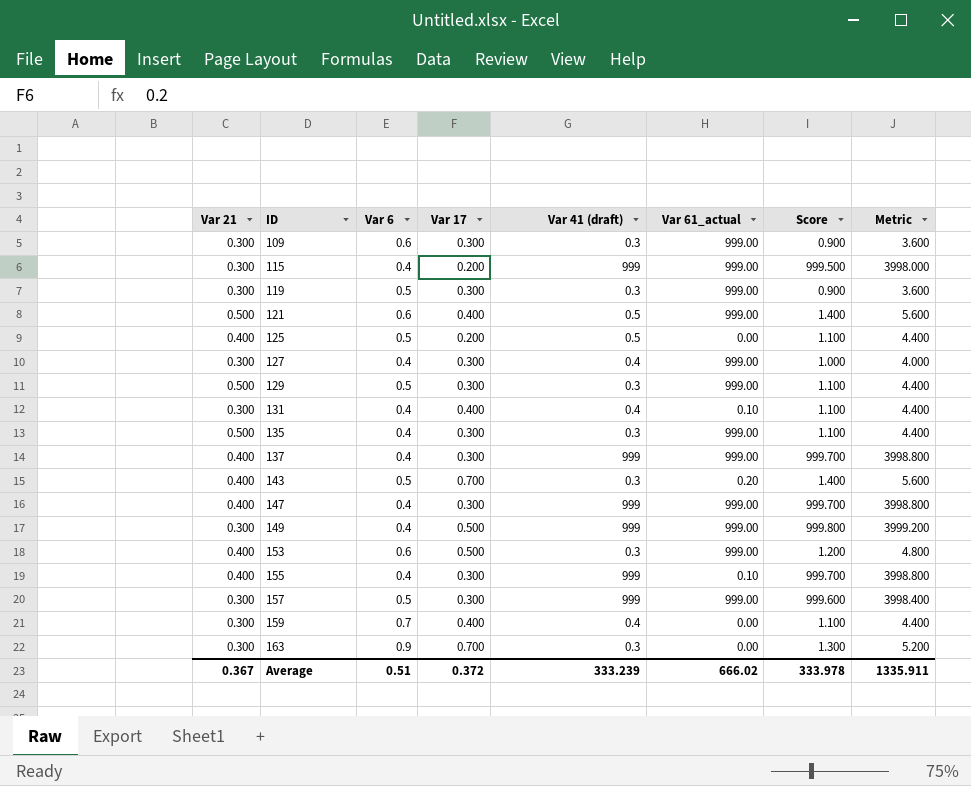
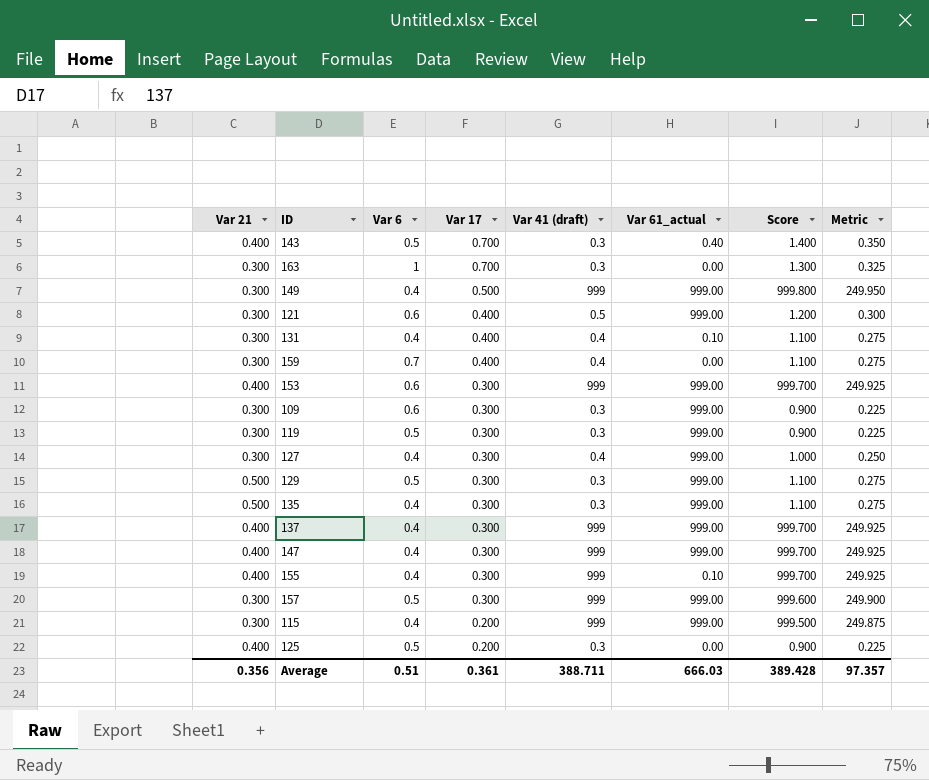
row order: ID ascending -> Var 17 descending
column Metric | formula: [Score] * 4 -> [Score] * 0.25
143 | Var 61_actual: 0.20 -> 0.40
163 | Var 6: 0.9 -> 1
121 | Var 21: 0.500 -> 0.300
121 | Score: 1.400 -> 1.200
153 | Var 17: 0.500 -> 0.300
153 | Var 41 (draft): 0.3 -> 999
153 | Score: 1.200 -> 999.700
125 | Var 41 (draft): 0.5 -> 0.3
125 | Score: 1.100 -> 0.900
Average | Var 21: 0.367 -> 0.356
Average | Var 17: 0.372 -> 0.361
Average | Var 41 (draft): 333.239 -> 388.711
Average | Var 61_actual: 666.02 -> 666.03
Average | Score: 333.978 -> 389.428
Average | Metric: 1335.911 -> 97.357

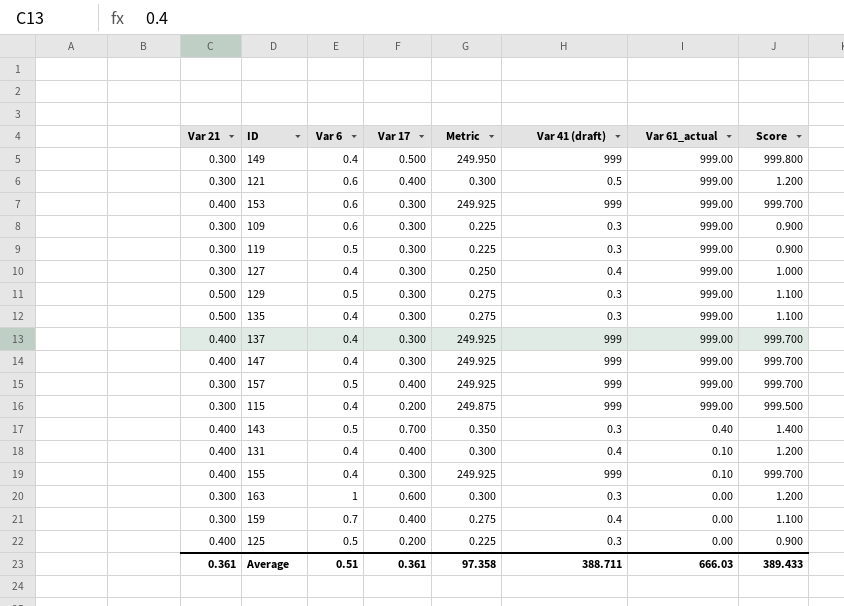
row order: Var 17 descending -> Var 61_actual descending
column Metric | position: 8 -> 5
157 | Var 17: 0.300 -> 0.400
157 | Metric: 249.900 -> 249.925
157 | Score: 999.600 -> 999.700
131 | Var 21: 0.300 -> 0.400
131 | Metric: 0.275 -> 0.300
131 | Score: 1.100 -> 1.200
163 | Var 17: 0.700 -> 0.600
163 | Metric: 0.325 -> 0.300
163 | Score: 1.300 -> 1.200
Average | Var 21: 0.356 -> 0.361
Average | Metric: 97.357 -> 97.358
Average | Score: 389.428 -> 389.433

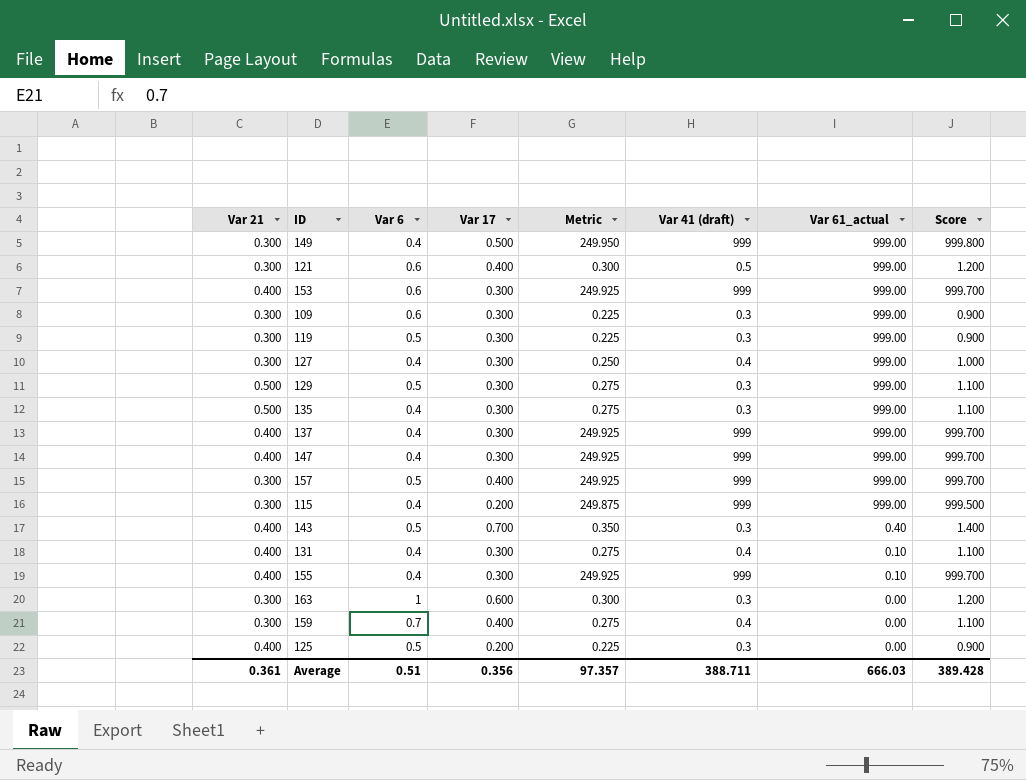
131 | Var 17: 0.400 -> 0.300
131 | Metric: 0.300 -> 0.275
131 | Score: 1.200 -> 1.100
Average | Var 17: 0.361 -> 0.356
Average | Metric: 97.358 -> 97.357
Average | Score: 389.433 -> 389.428

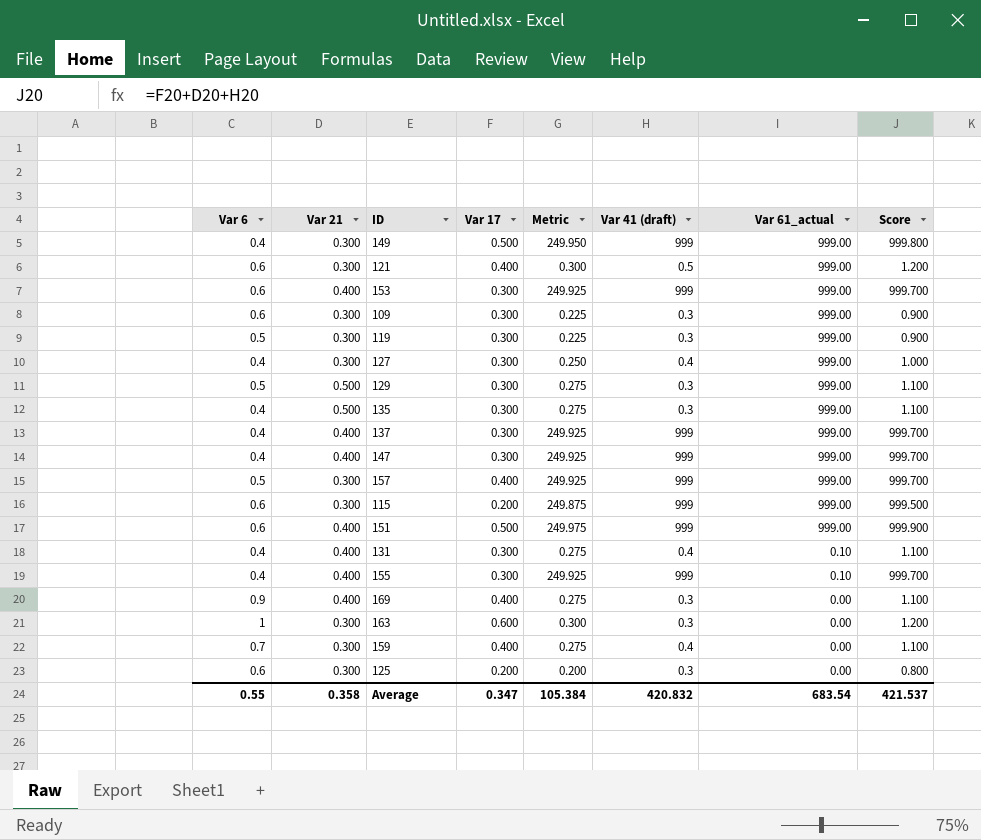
column Var 6 | position: 3 -> 1
row 143: 0.400 | 0.5 | 0.700 | 0.350 | 0.3 | 0.40 | 1.400 -> none
115 | Var 6: 0.4 -> 0.6
row 151: none -> 0.6 | 0.400 | 0.500 | 249.975 | 999 | 999.00 | 999.900
row 169: none -> 0.9 | 0.400 | 0.400 | 0.275 | 0.3 | 0.00 | 1.100
125 | Var 6: 0.5 -> 0.6
125 | Var 21: 0.400 -> 0.300
125 | Metric: 0.225 -> 0.200
125 | Score: 0.900 -> 0.800
Average | Var 6: 0.51 -> 0.55
Average | Var 21: 0.361 -> 0.358
Average | Var 17: 0.356 -> 0.347
Average | Metric: 97.357 -> 105.384
Average | Var 41 (draft): 388.711 -> 420.832
Average | Var 61_actual: 666.03 -> 683.54
Average | Score: 389.428 -> 421.537

